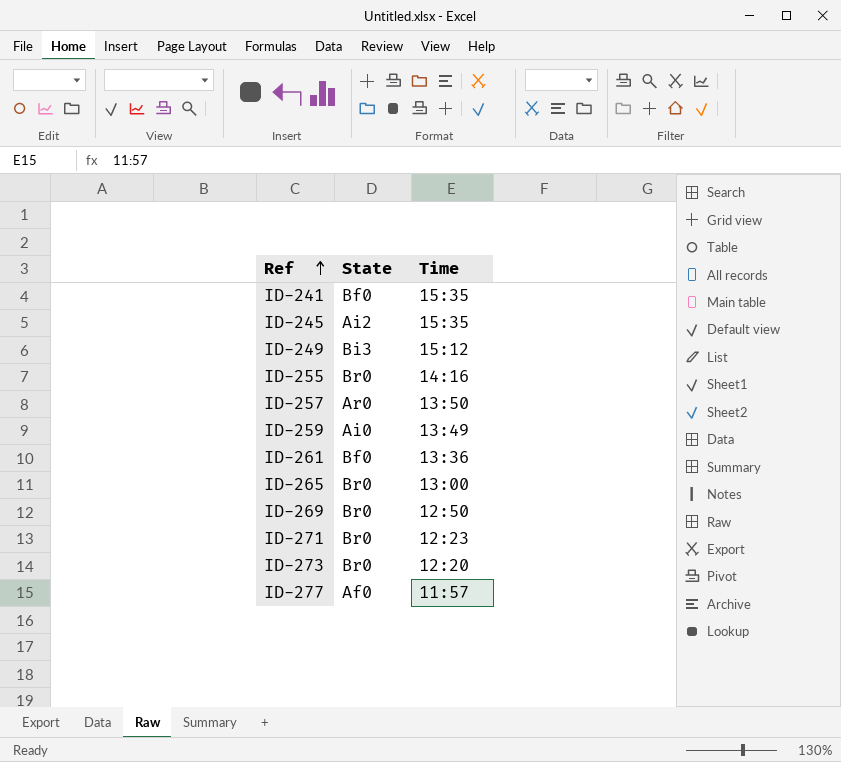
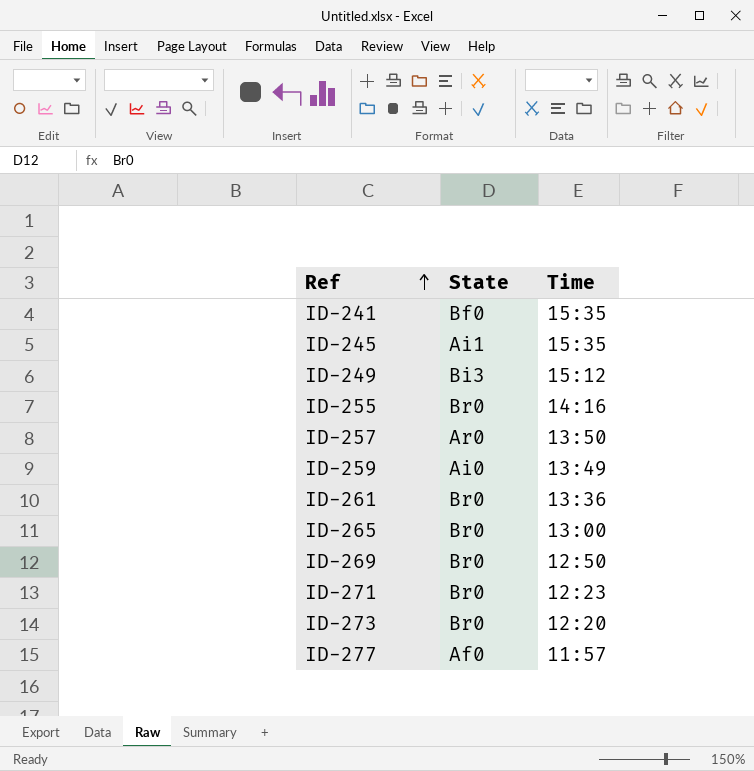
ID-245 | State: Ai2 -> Ai1
ID-261 | State: Bf0 -> Br0

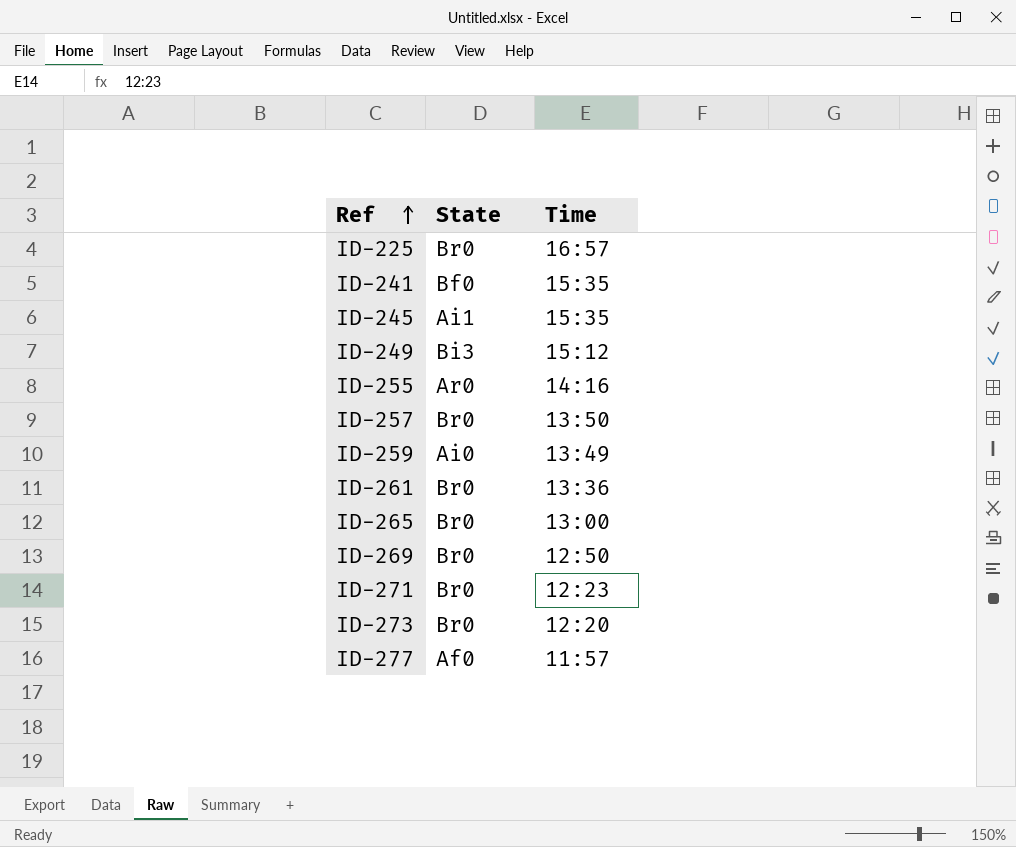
row ID-225: none -> Br0 | 16:57
ID-255 | State: Br0 -> Ar0
ID-257 | State: Ar0 -> Br0

